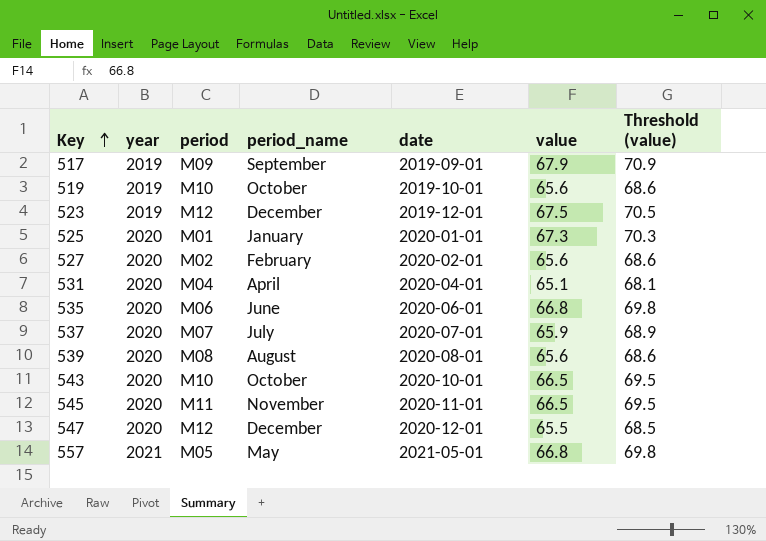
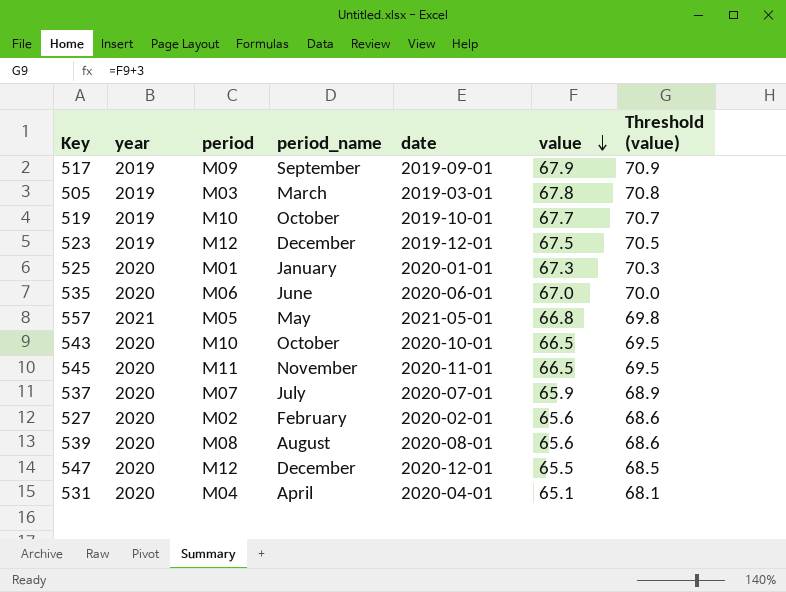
row order: Key ascending -> value descending
row 505: none -> 2019 | M03 | March | 2019-03-01 | 67.8 | 70.8
519 | value: 65.6 -> 67.7
519 | Threshold (value): 68.6 -> 70.7
535 | value: 66.8 -> 67.0
535 | Threshold (value): 69.8 -> 70.0

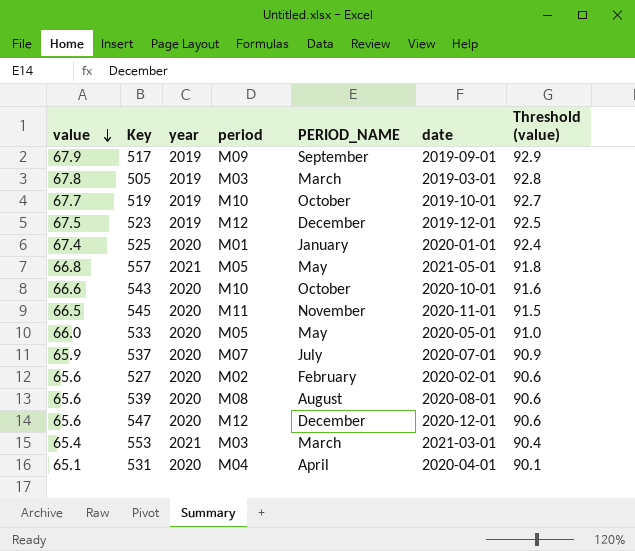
column value | position: 6 -> 1
column name: period_name -> PERIOD_NAME
column Threshold (value) | formula: [value] + 3 -> [value] + 25
row 535: 2020 | M06 | June | 2020-06-01 | 67.0 | 70.0 -> none
525 | value: 67.3 -> 67.4
543 | value: 66.5 -> 66.6
row 533: none -> 66.0 | 2020 | M05 | May | 2020-05-01 | 91.0
547 | value: 65.5 -> 65.6
row 553: none -> 65.4 | 2021 | M03 | March | 2021-03-01 | 90.4

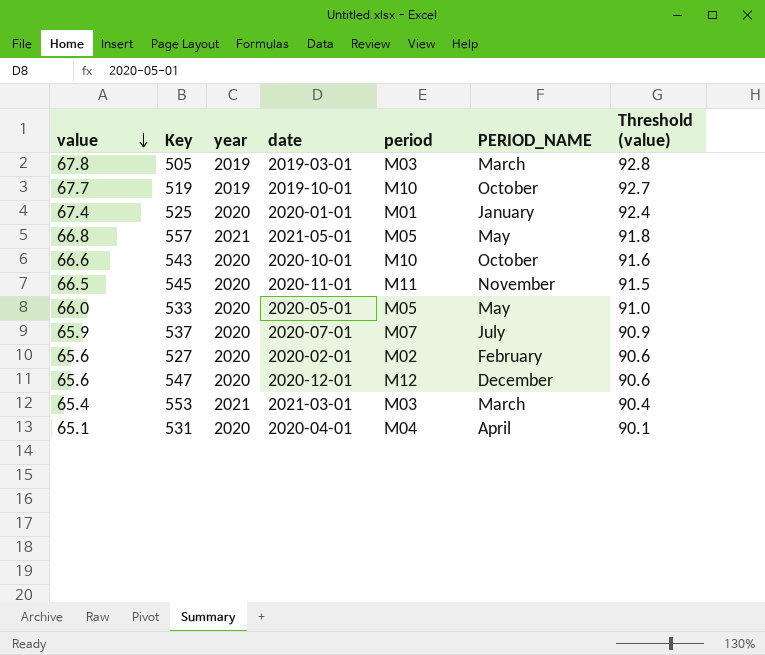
column date | position: 6 -> 4
row 517: 67.9 | 2019 | M09 | September | 2019-09-01 | 92.9 -> none
row 523: 67.5 | 2019 | M12 | December | 2019-12-01 | 92.5 -> none
row 539: 65.6 | 2020 | M08 | August | 2020-08-01 | 90.6 -> none

